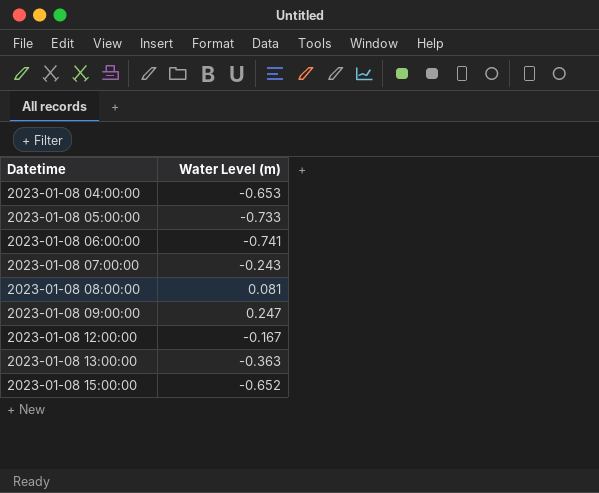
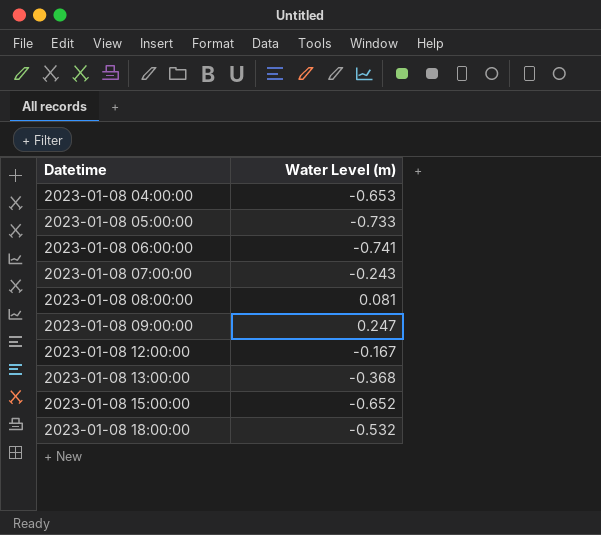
2023-01-08 13:00:00 | Water Level (m): -0.363 -> -0.368
row 2023-01-08 18:00:00: none -> -0.532

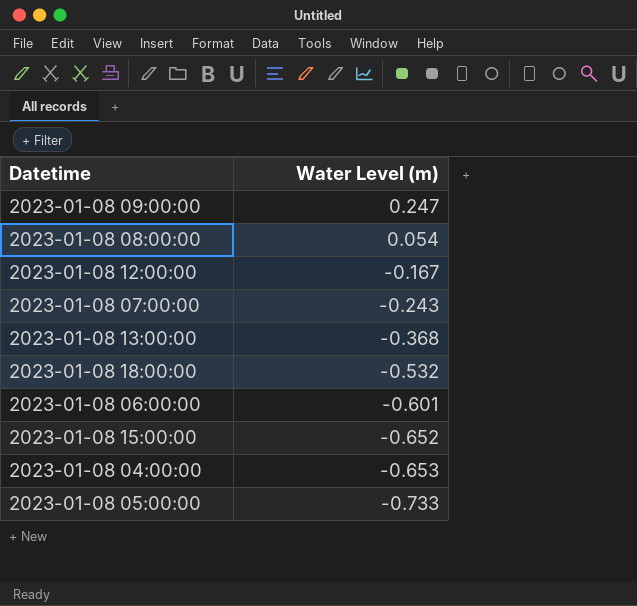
row order: Datetime ascending -> Water Level (m) descending
2023-01-08 08:00:00 | Water Level (m): 0.081 -> 0.054
2023-01-08 06:00:00 | Water Level (m): -0.741 -> -0.601

